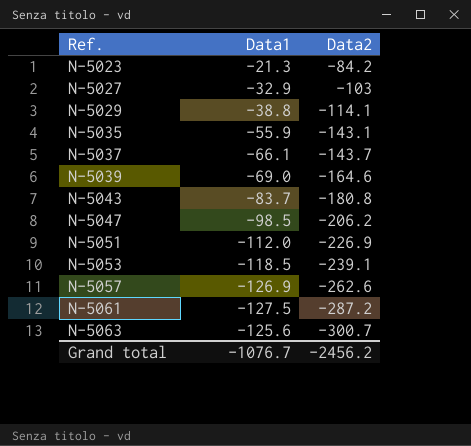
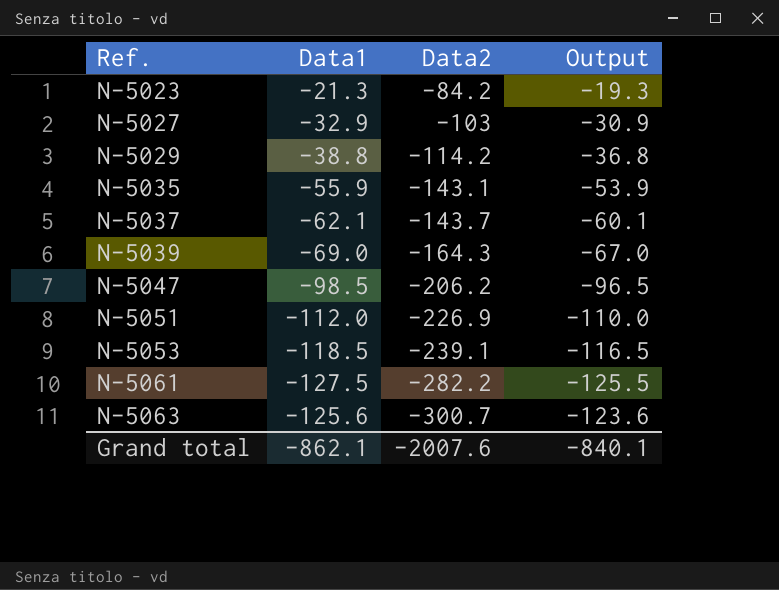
column Output | formula: none -> [Data1] + 2
row N-5043: -83.7 | -180.8 -> none
row N-5057: -126.9 | -262.6 -> none
N-5029 | Data2: -114.1 -> -114.2
N-5037 | Data1: -66.1 -> -62.1
N-5039 | Data2: -164.6 -> -164.3
N-5061 | Data2: -287.2 -> -282.2
Grand total | Data1: -1076.7 -> -862.1
Grand total | Data2: -2456.2 -> -2007.6

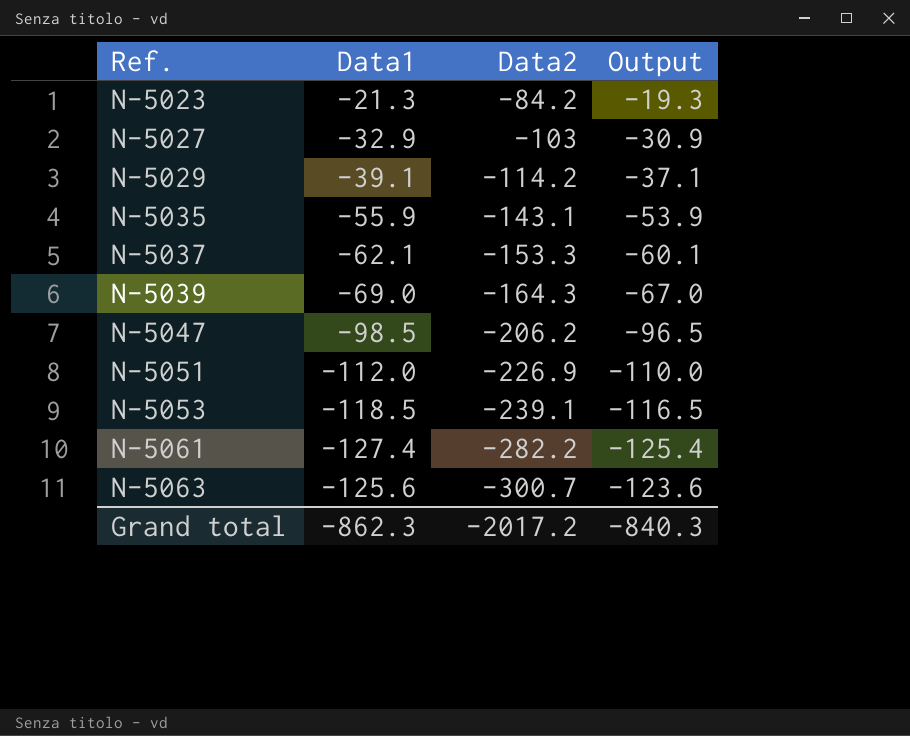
N-5029 | Data1: -38.8 -> -39.1
N-5029 | Output: -36.8 -> -37.1
N-5037 | Data2: -143.7 -> -153.3
N-5061 | Data1: -127.5 -> -127.4
N-5061 | Output: -125.5 -> -125.4
Grand total | Data1: -862.1 -> -862.3
Grand total | Data2: -2007.6 -> -2017.2
Grand total | Output: -840.1 -> -840.3

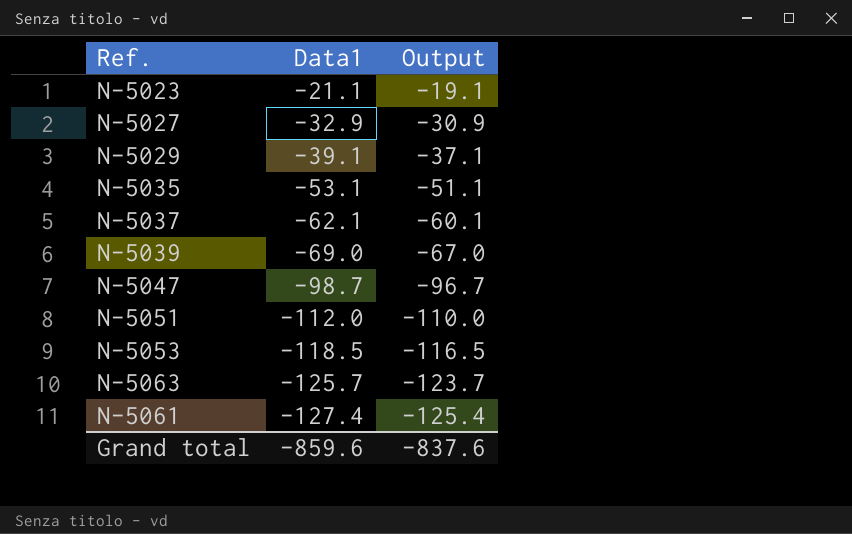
row order: Ref. ascending -> Data1 descending
column Data2 | position: 3 -> none
N-5023 | Data1: -21.3 -> -21.1
N-5023 | Output: -19.3 -> -19.1
N-5035 | Data1: -55.9 -> -53.1
N-5035 | Output: -53.9 -> -51.1
N-5047 | Data1: -98.5 -> -98.7
N-5047 | Output: -96.5 -> -96.7
N-5063 | Data1: -125.6 -> -125.7
N-5063 | Output: -123.6 -> -123.7
Grand total | Data1: -862.3 -> -859.6
Grand total | Output: -840.3 -> -837.6

